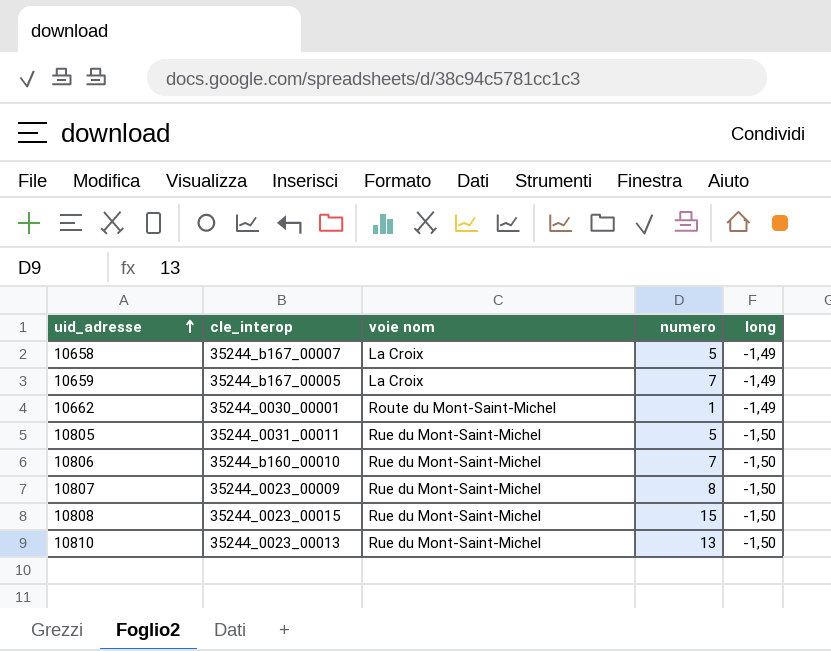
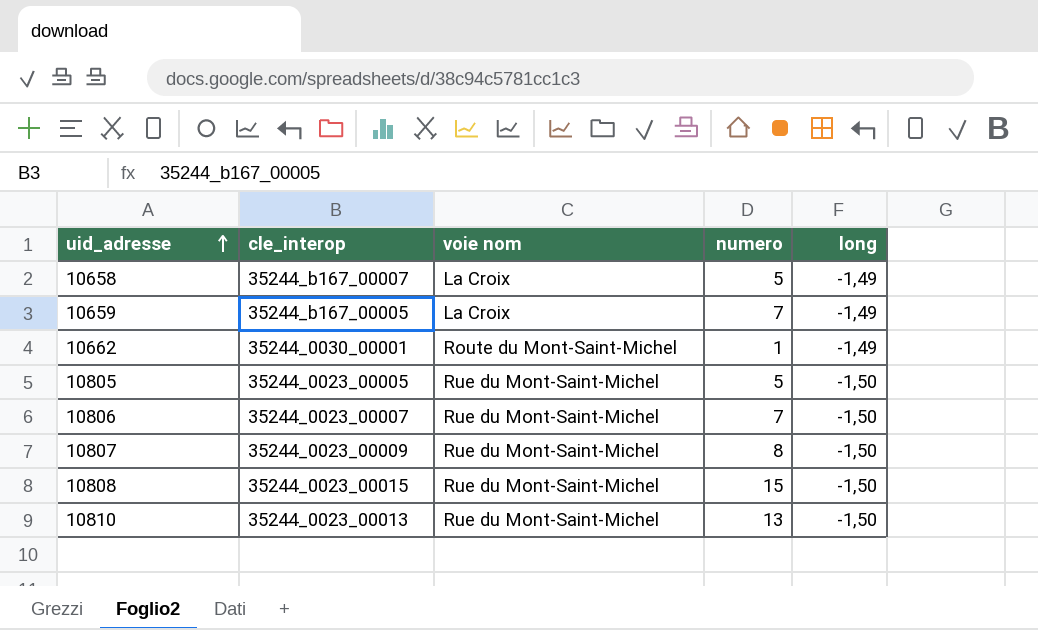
10805 | cle_interop: 35244_0031_00011 -> 35244_0023_00005
10806 | cle_interop: 35244_b160_00010 -> 35244_0023_00007

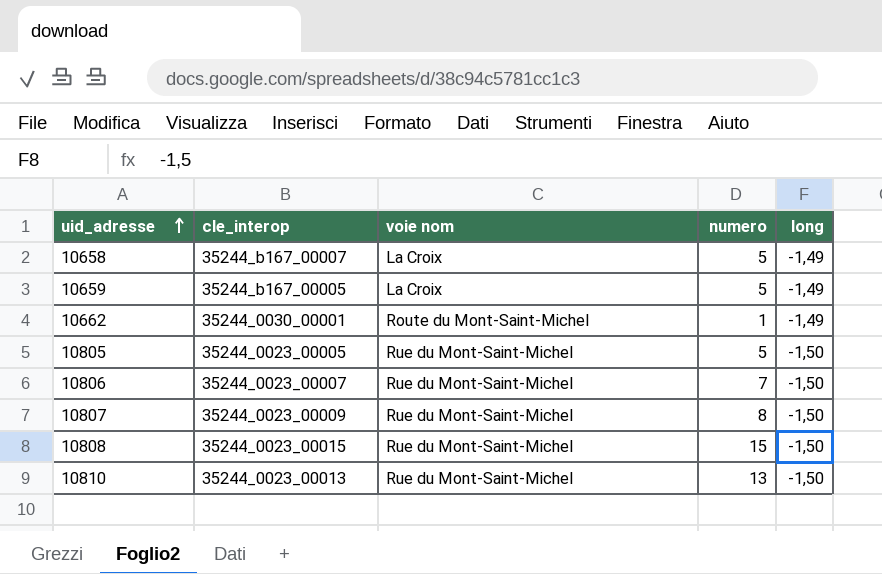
10659 | numero: 7 -> 5

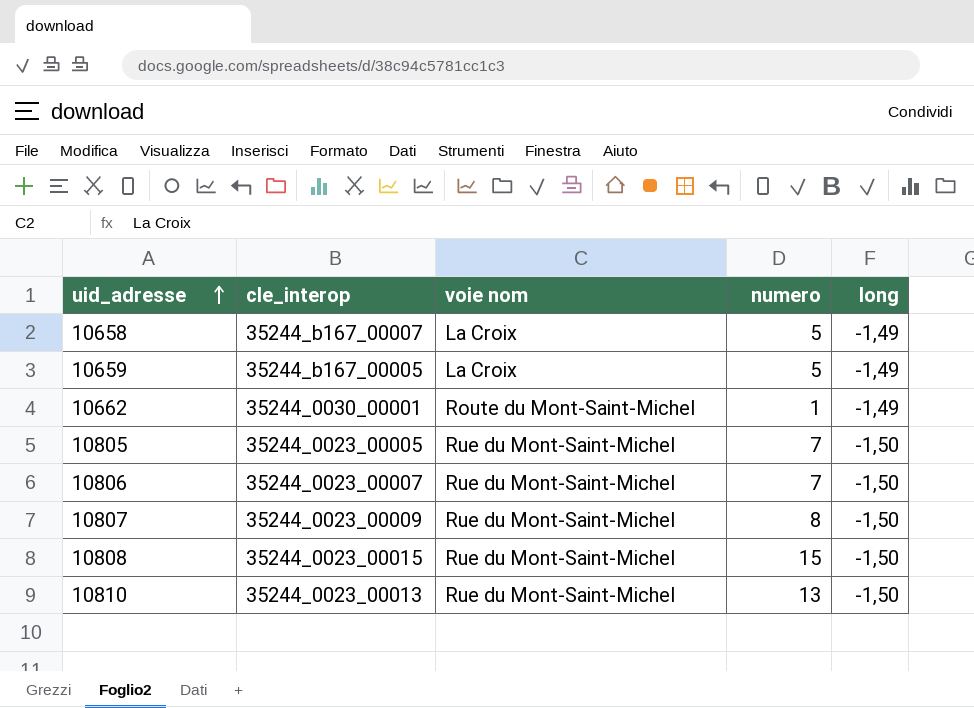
10805 | numero: 5 -> 7

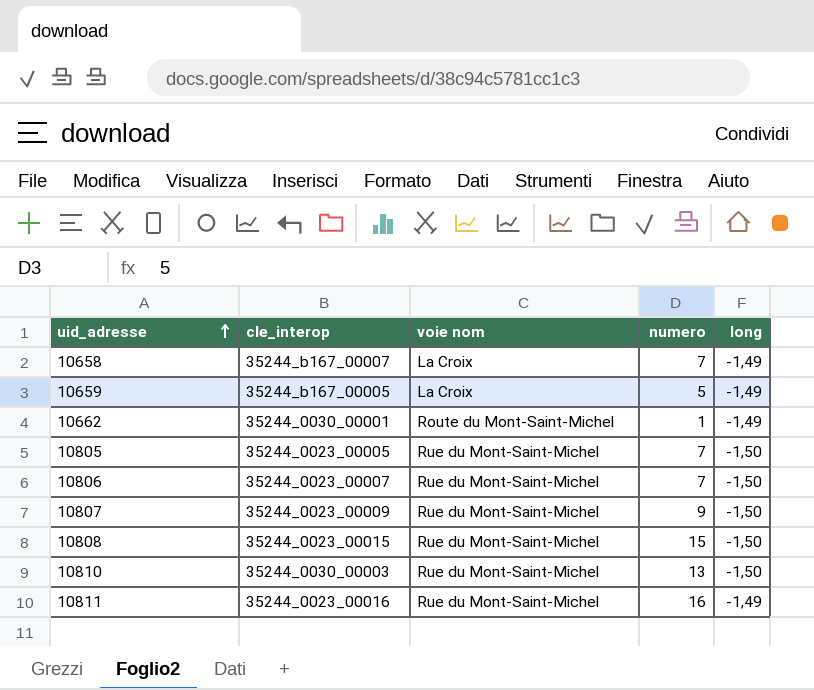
10658 | numero: 5 -> 7
10807 | numero: 8 -> 9
10810 | cle_interop: 35244_0023_00013 -> 35244_0030_00003
row 10811: none -> 35244_0023_00016 | Rue du Mont-Saint-Michel | 16 | -1,49

